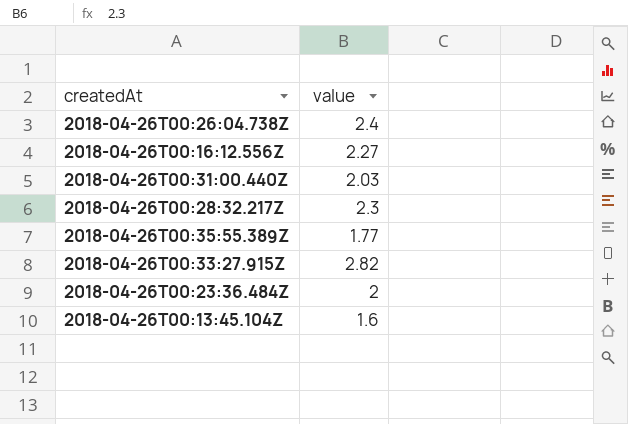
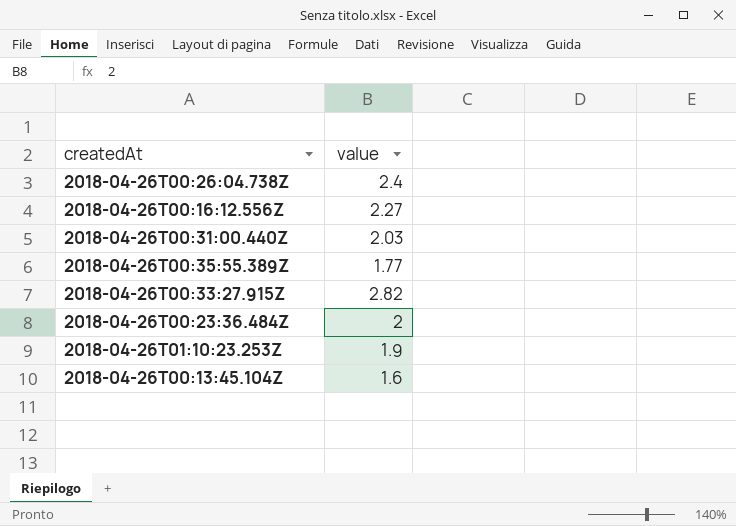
row 2018-04-26T00:28:32.217Z: 2.3 -> none
row 2018-04-26T01:10:23.253Z: none -> 1.9

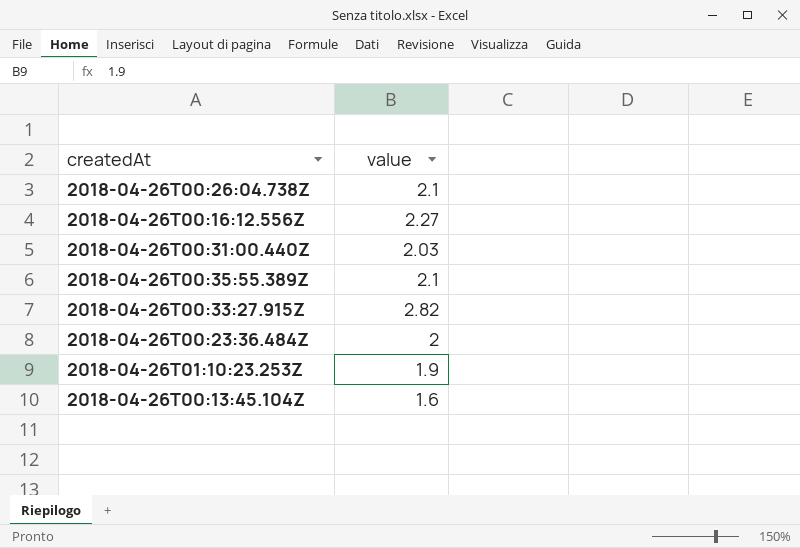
2018-04-26T00:26:04.738Z | value: 2.4 -> 2.1
2018-04-26T00:35:55.389Z | value: 1.77 -> 2.1

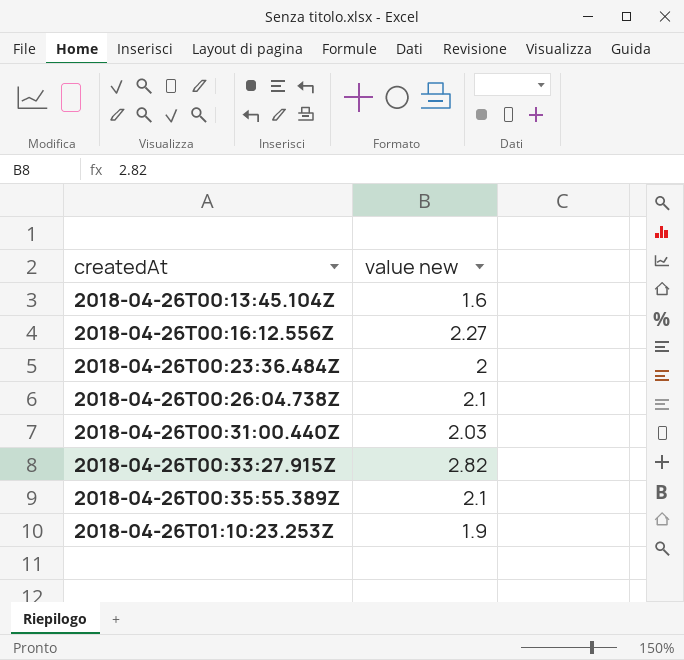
row order: none -> createdAt ascending
column name: value -> value new

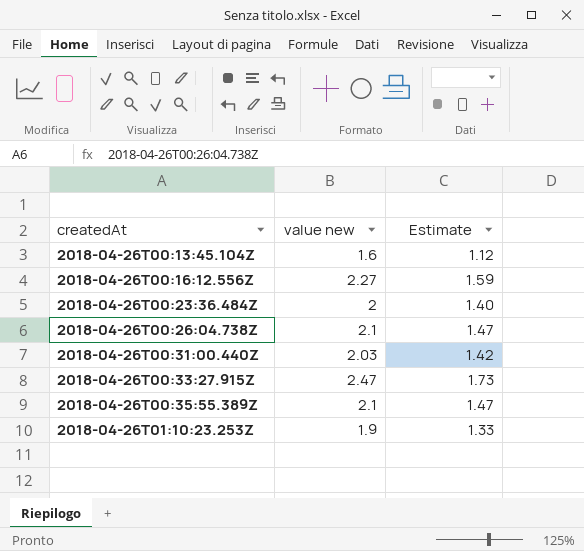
column Estimate | formula: none -> [value new] * 0.7
2018-04-26T00:33:27.915Z | value new: 2.82 -> 2.47

